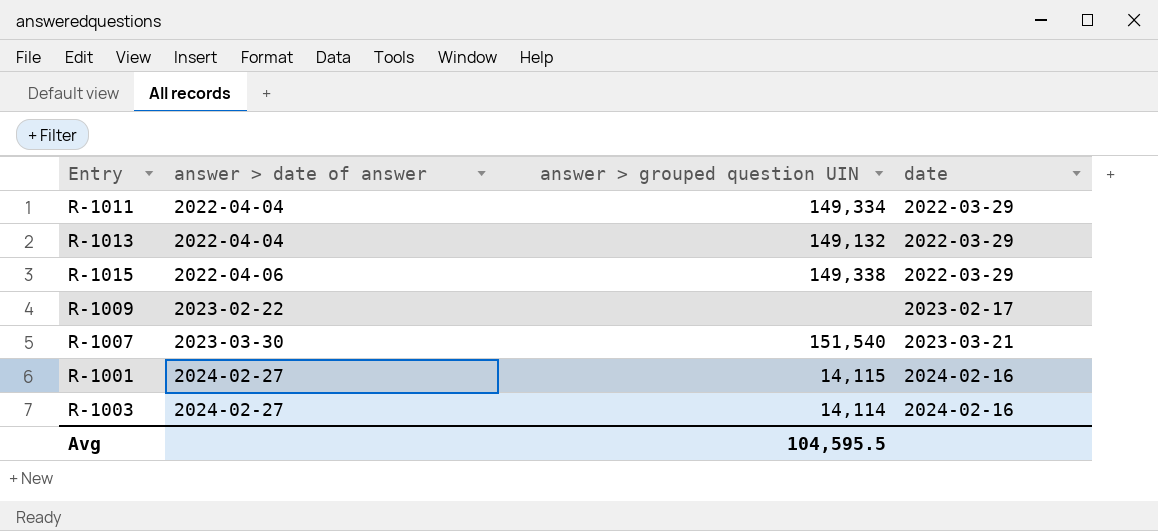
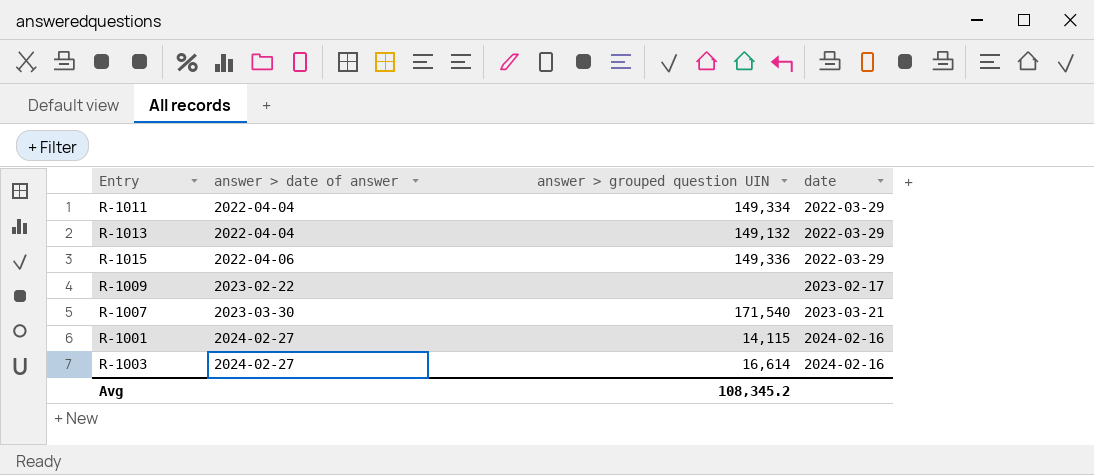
R-1015 | answer > grouped question UIN: 149,338 -> 149,336
R-1007 | answer > grouped question UIN: 151,540 -> 171,540
R-1003 | answer > grouped question UIN: 14,114 -> 16,614
Avg | answer > grouped question UIN: 104,595.5 -> 108,345.2

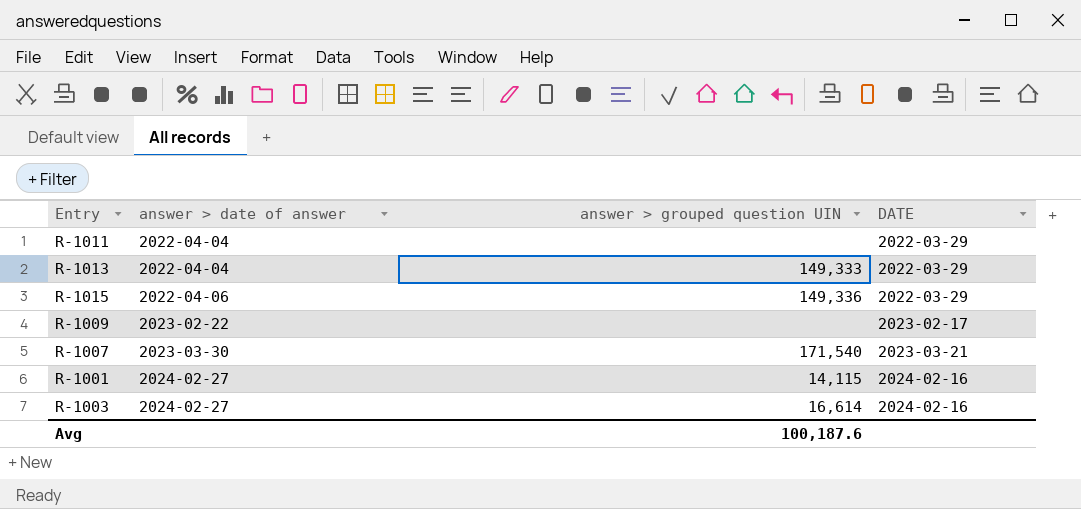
column name: date -> DATE
R-1011 | answer > grouped question UIN: 149,334 -> none
R-1013 | answer > grouped question UIN: 149,132 -> 149,333
Avg | answer > grouped question UIN: 108,345.2 -> 100,187.6

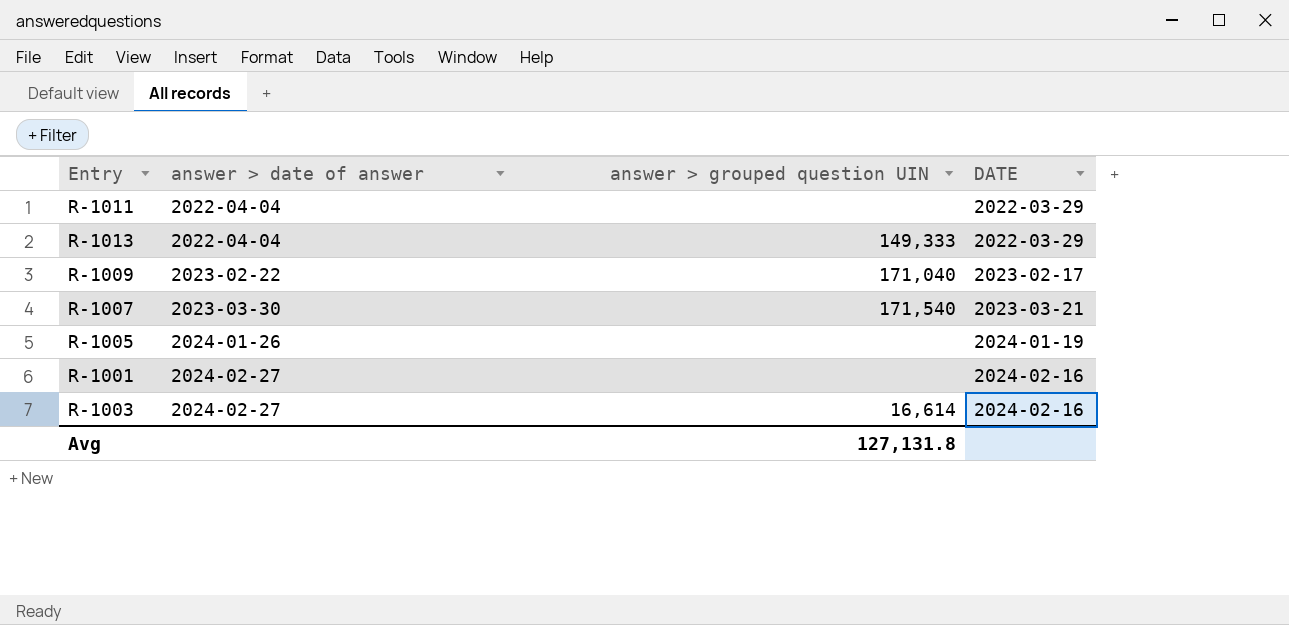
row R-1015: 2022-04-06 | 149,336 | 2022-03-29 -> none
R-1009 | answer > grouped question UIN: none -> 171,040
row R-1005: none -> 2024-01-26 | none | 2024-01-19
R-1001 | answer > grouped question UIN: 14,115 -> none
Avg | answer > grouped question UIN: 100,187.6 -> 127,131.8

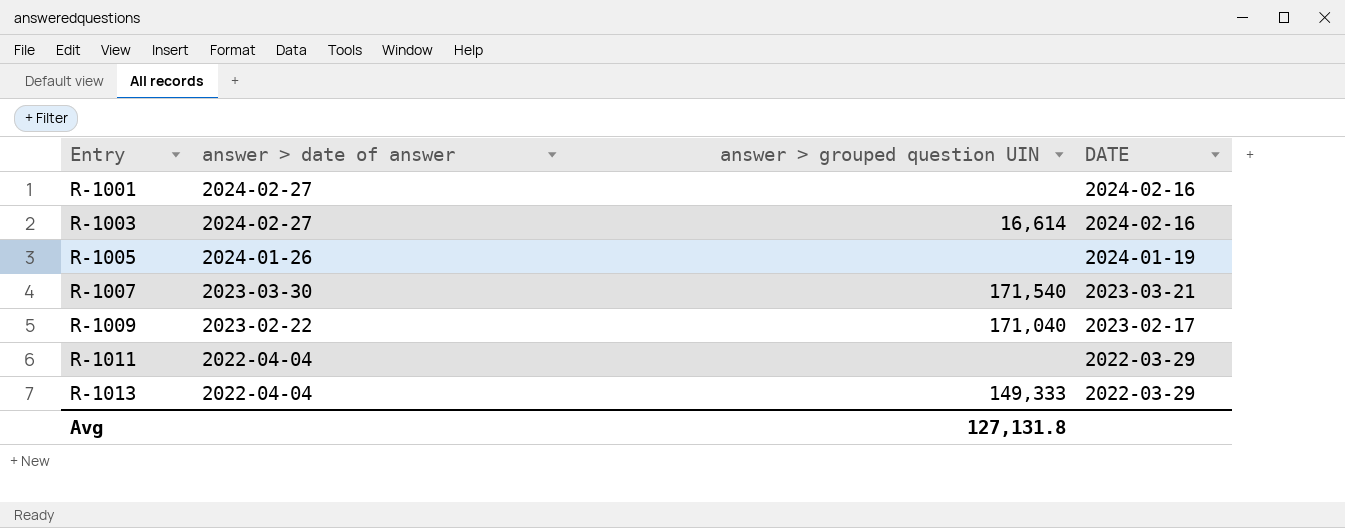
row order: answer > date of answer ascending -> Entry ascending

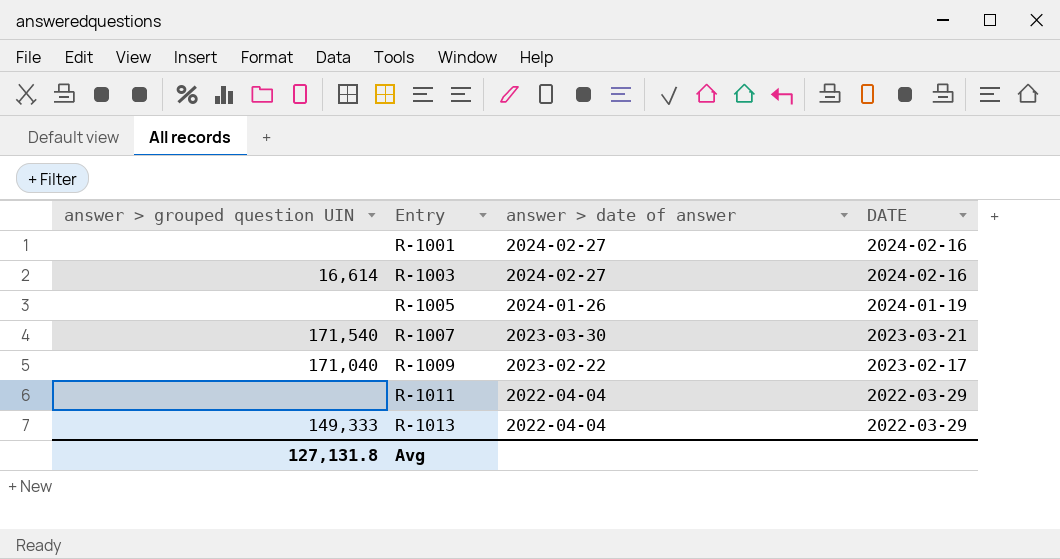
column answer > grouped question UIN | position: 3 -> 1

